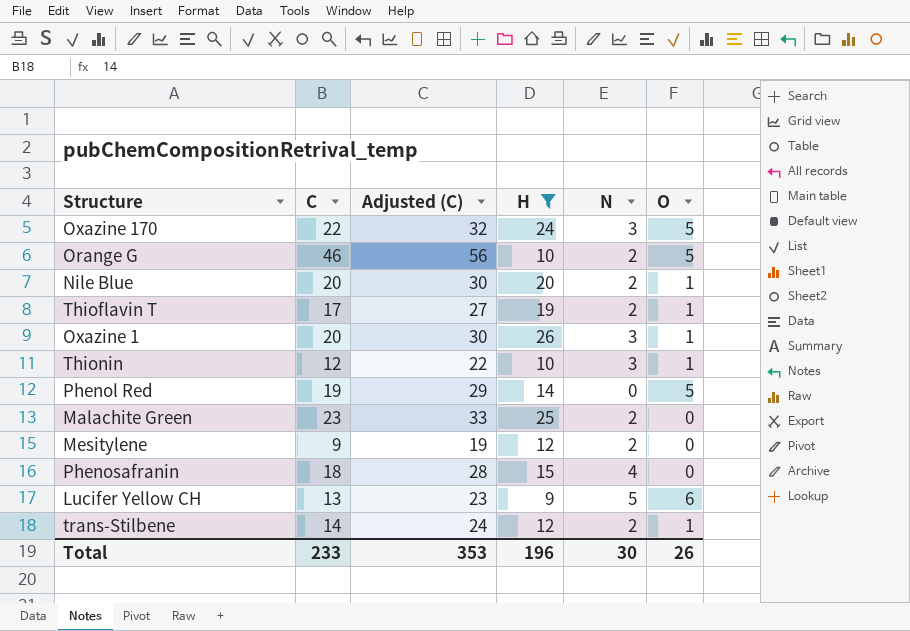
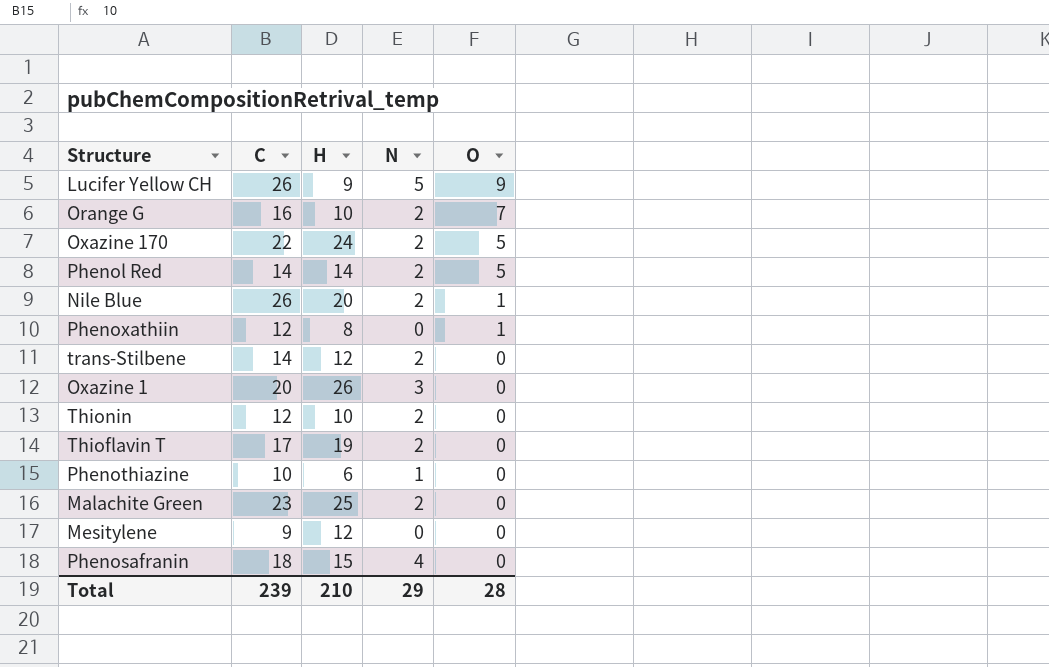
filter: H >= 9 -> none
row order: none -> O descending
column Adjusted (C) | formula: [C] + 10 -> none
Lucifer Yellow CH | C: 13 -> 26
Lucifer Yellow CH | O: 6 -> 9
Orange G | C: 46 -> 16
Orange G | O: 5 -> 7
Oxazine 170 | N: 3 -> 2
Phenol Red | C: 19 -> 14
Phenol Red | N: 0 -> 2
Nile Blue | C: 20 -> 26
trans-Stilbene | O: 1 -> 0
Oxazine 1 | O: 1 -> 0
Thionin | N: 3 -> 2
Thionin | O: 1 -> 0
Thioflavin T | O: 1 -> 0
Mesitylene | N: 2 -> 0
Total | C: 233 -> 239
Total | H: 196 -> 210
Total | N: 30 -> 29
Total | O: 26 -> 28

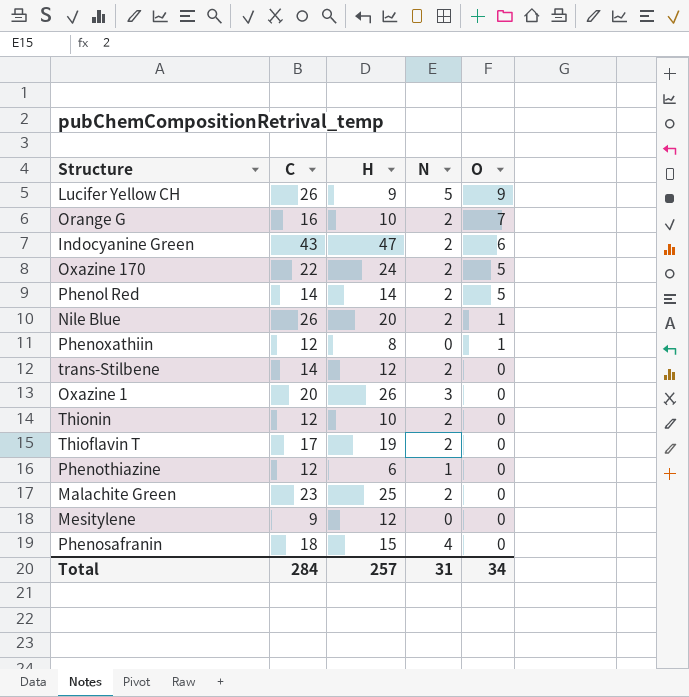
row Indocyanine Green: none -> 43 | 47 | 2 | 6
Phenothiazine | C: 10 -> 12
Total | C: 239 -> 284
Total | H: 210 -> 257
Total | N: 29 -> 31
Total | O: 28 -> 34

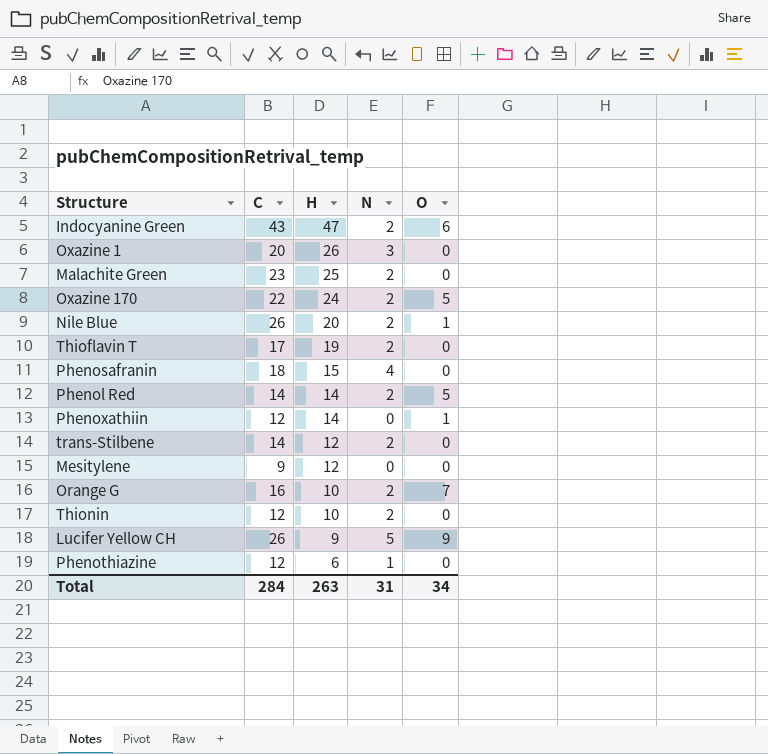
row order: O descending -> H descending
Phenoxathiin | H: 8 -> 14
Total | H: 257 -> 263

